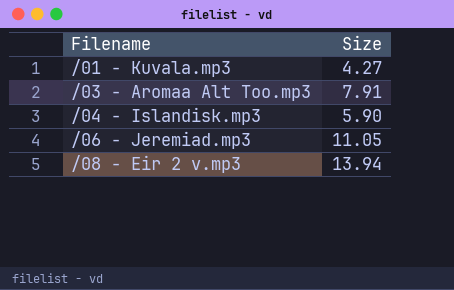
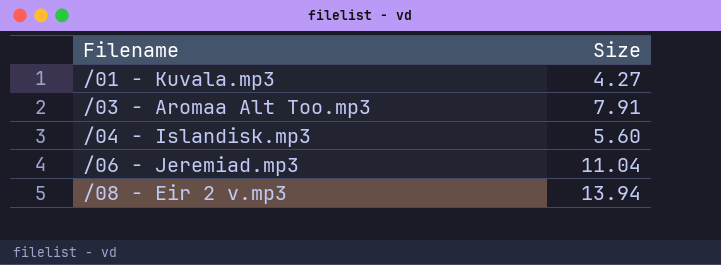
/04 - Islandisk.mp3 | Size: 5.90 -> 5.60
/06 - Jeremiad.mp3 | Size: 11.05 -> 11.04

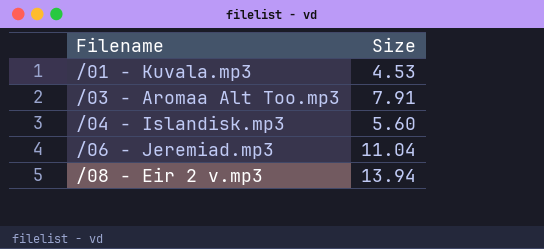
/01 - Kuvala.mp3 | Size: 4.27 -> 4.53

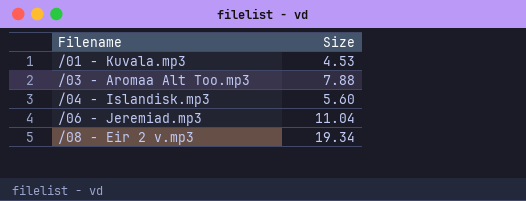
/03 - Aromaa Alt Too.mp3 | Size: 7.91 -> 7.88
/08 - Eir 2 v.mp3 | Size: 13.94 -> 19.34

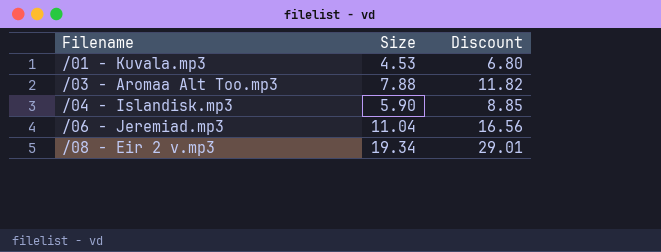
column Discount | formula: none -> [Size] * 1.5
/04 - Islandisk.mp3 | Size: 5.60 -> 5.90

